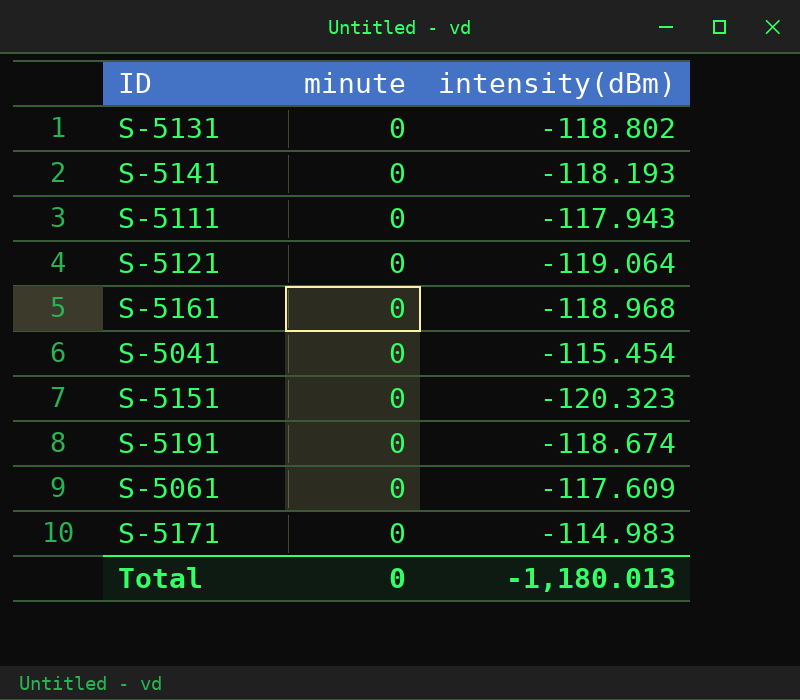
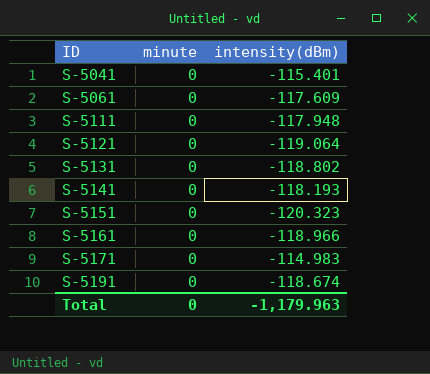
row order: none -> ID ascending
S-5041 | intensity(dBm): -115.454 -> -115.401
S-5111 | intensity(dBm): -117.943 -> -117.948
S-5161 | intensity(dBm): -118.968 -> -118.966
Total | intensity(dBm): -1,180.013 -> -1,179.963

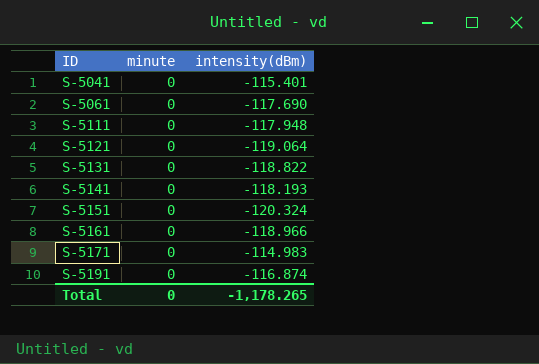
S-5061 | intensity(dBm): -117.609 -> -117.690
S-5131 | intensity(dBm): -118.802 -> -118.822
S-5151 | intensity(dBm): -120.323 -> -120.324
S-5191 | intensity(dBm): -118.674 -> -116.874
Total | intensity(dBm): -1,179.963 -> -1,178.265

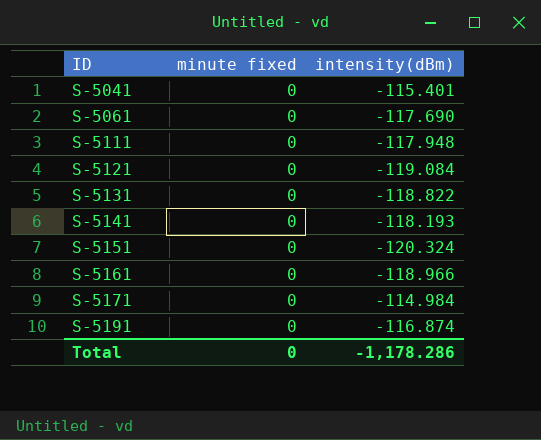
column name: minute -> minute fixed
S-5121 | intensity(dBm): -119.064 -> -119.084
S-5171 | intensity(dBm): -114.983 -> -114.984
Total | intensity(dBm): -1,178.265 -> -1,178.286

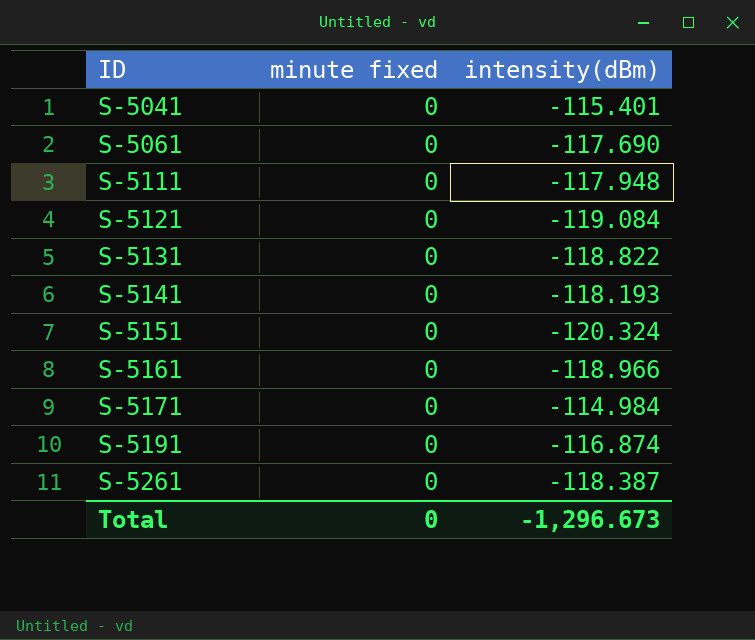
row S-5261: none -> 0 | -118.387
Total | intensity(dBm): -1,178.286 -> -1,296.673

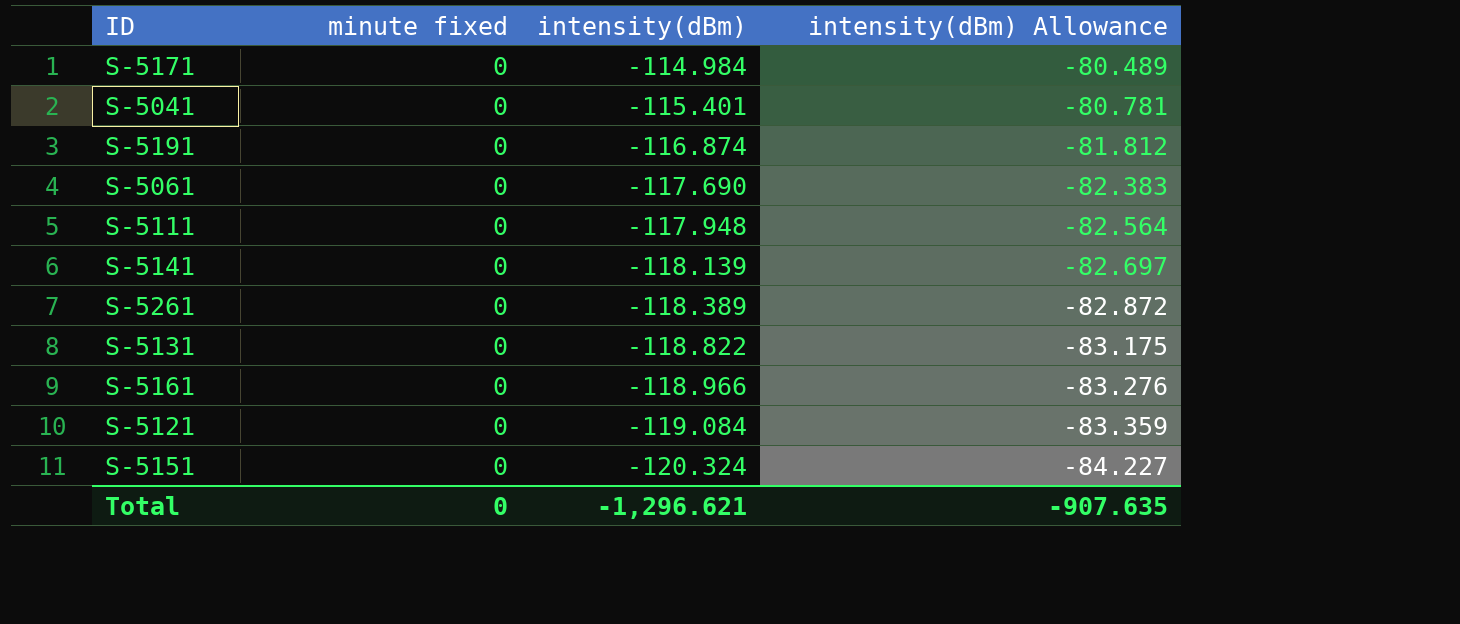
row order: ID ascending -> intensity(dBm) descending
column intensity(dBm) Allowance | formula: none -> [intensity(dBm)] * 0.7
S-5141 | intensity(dBm): -118.193 -> -118.139
S-5261 | intensity(dBm): -118.387 -> -118.389
Total | intensity(dBm): -1,296.673 -> -1,296.621

